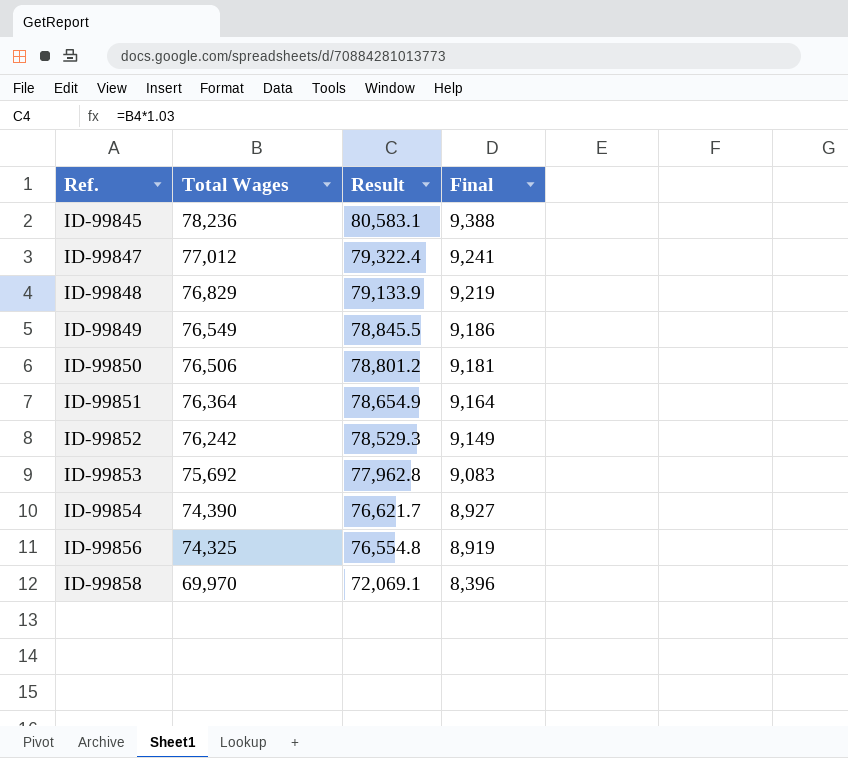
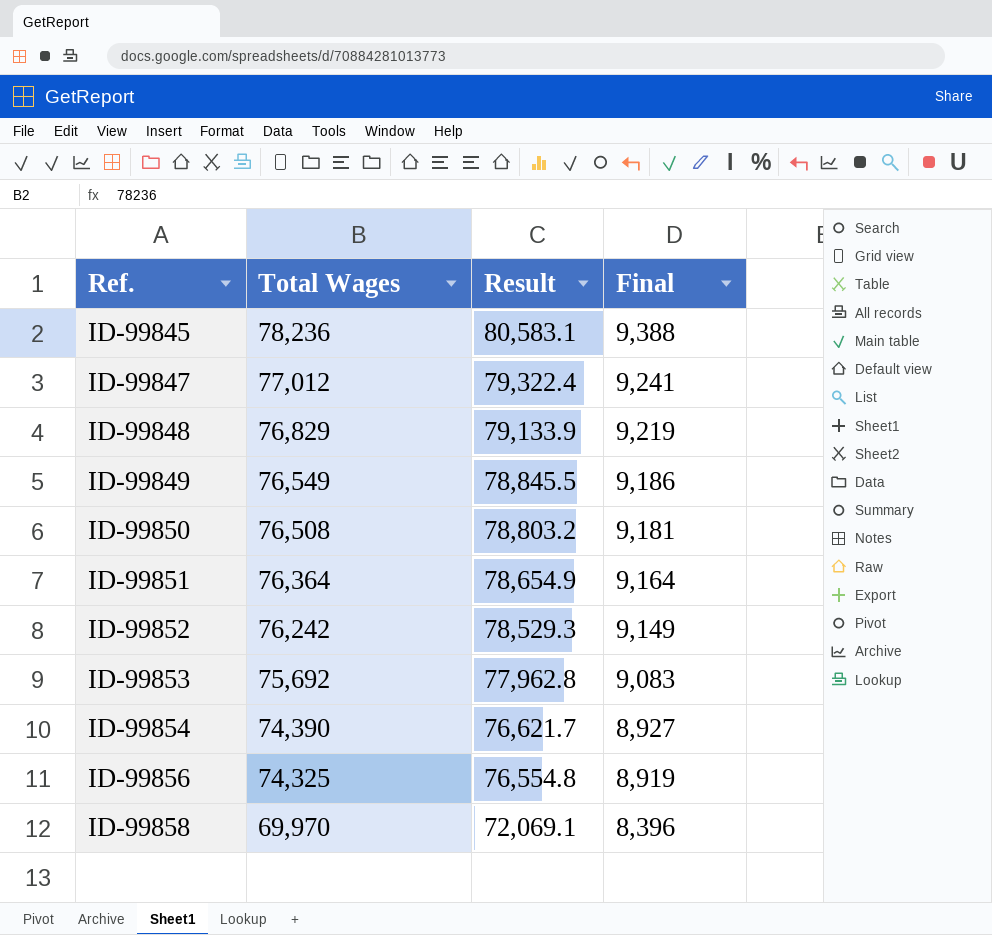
ID-99850 | Total Wages: 76,506 -> 76,508
ID-99850 | Result: 78,801.2 -> 78,803.2

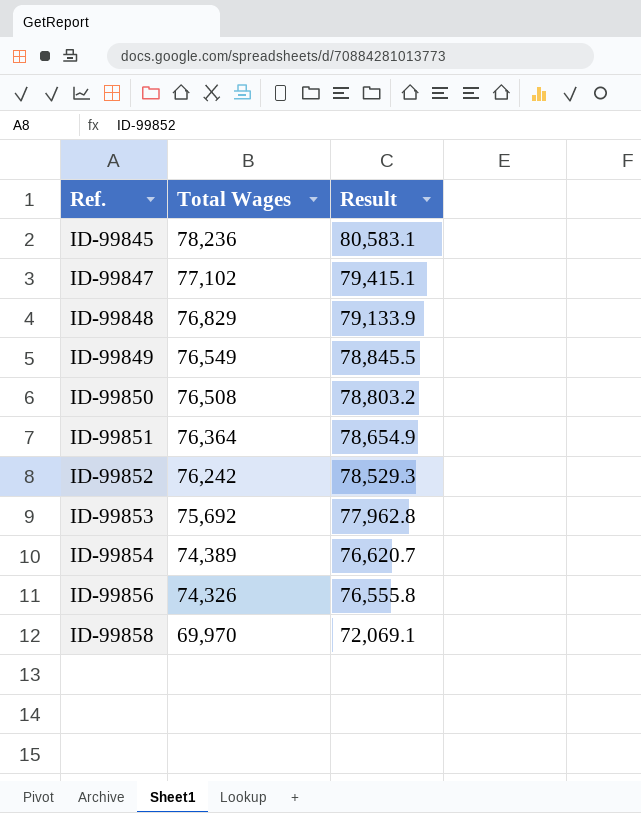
column Final | formula: [Total Wages] * 0.12 -> none
ID-99847 | Total Wages: 77,012 -> 77,102
ID-99847 | Result: 79,322.4 -> 79,415.1
ID-99854 | Total Wages: 74,390 -> 74,389
ID-99854 | Result: 76,621.7 -> 76,620.7
ID-99856 | Total Wages: 74,325 -> 74,326
ID-99856 | Result: 76,554.8 -> 76,555.8

